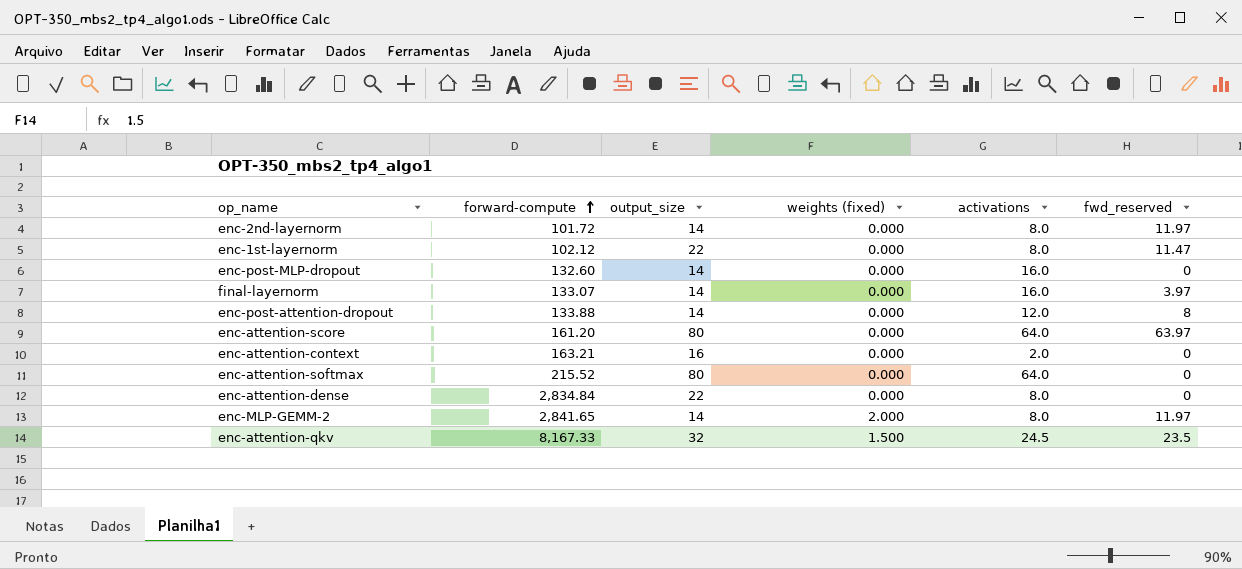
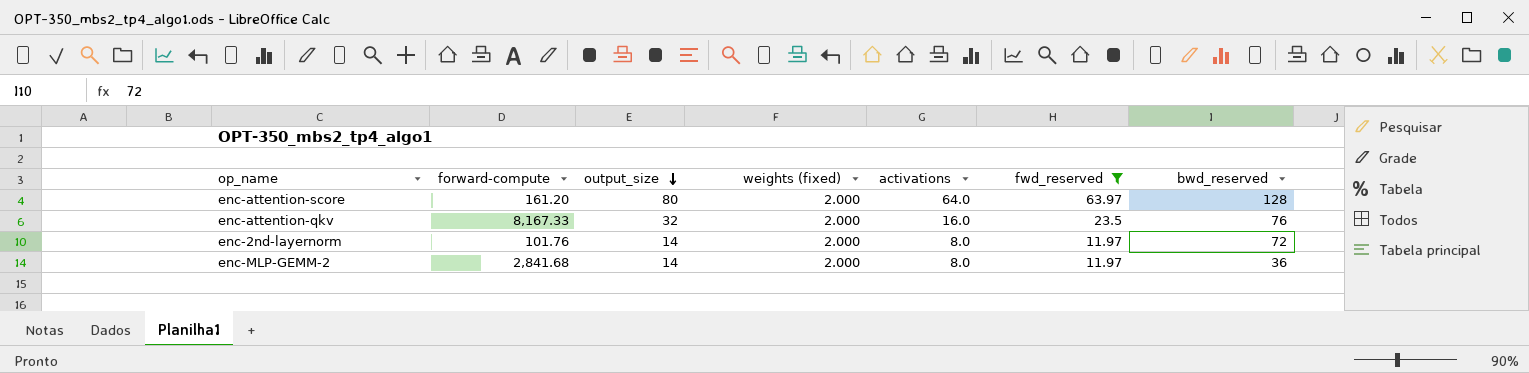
filter: none -> fwd_reserved >= 11.97
row order: forward-compute ascending -> output_size descending
column bwd_reserved | position: none -> 7
enc-attention-score | weights (fixed): 0.000 -> 2.000
enc-attention-qkv | weights (fixed): 1.500 -> 2.000
enc-attention-qkv | activations: 24.5 -> 16.0
enc-2nd-layernorm | forward-compute: 101.72 -> 101.76
enc-2nd-layernorm | weights (fixed): 0.000 -> 2.000
enc-MLP-GEMM-2 | forward-compute: 2,841.65 -> 2,841.68

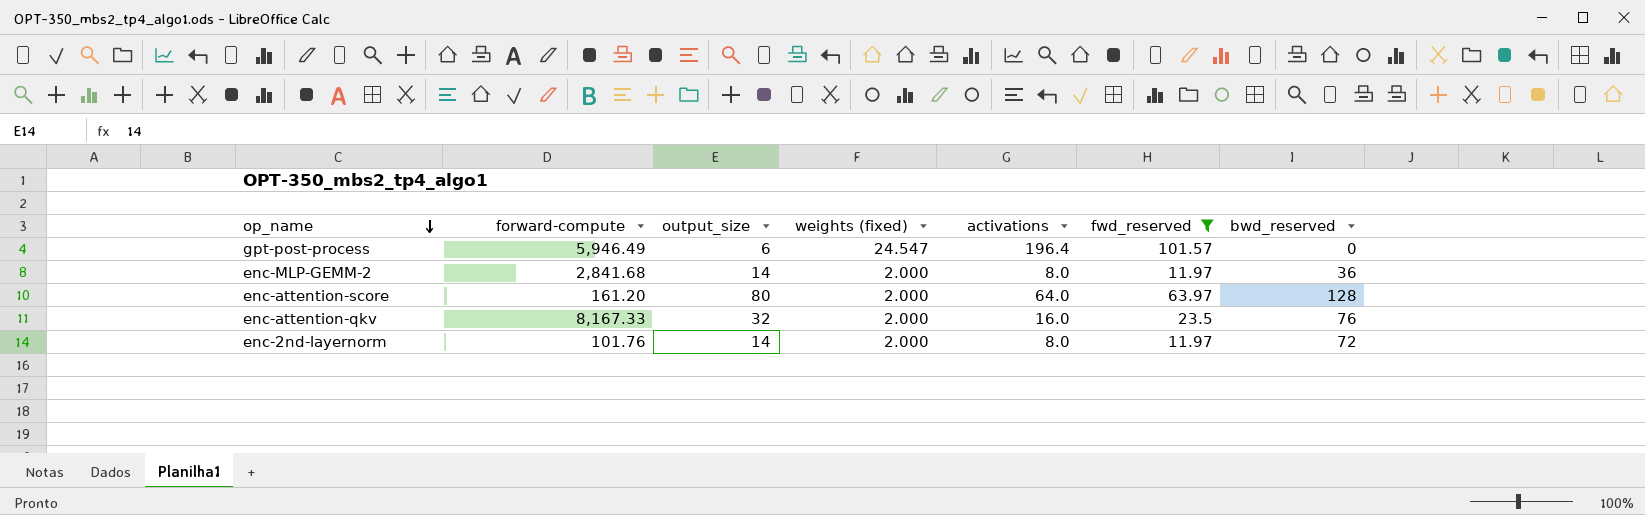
row order: output_size descending -> op_name descending
row gpt-post-process: none -> 5,946.49 | 6 | 24.547 | 196.4 | 101.57 | 0

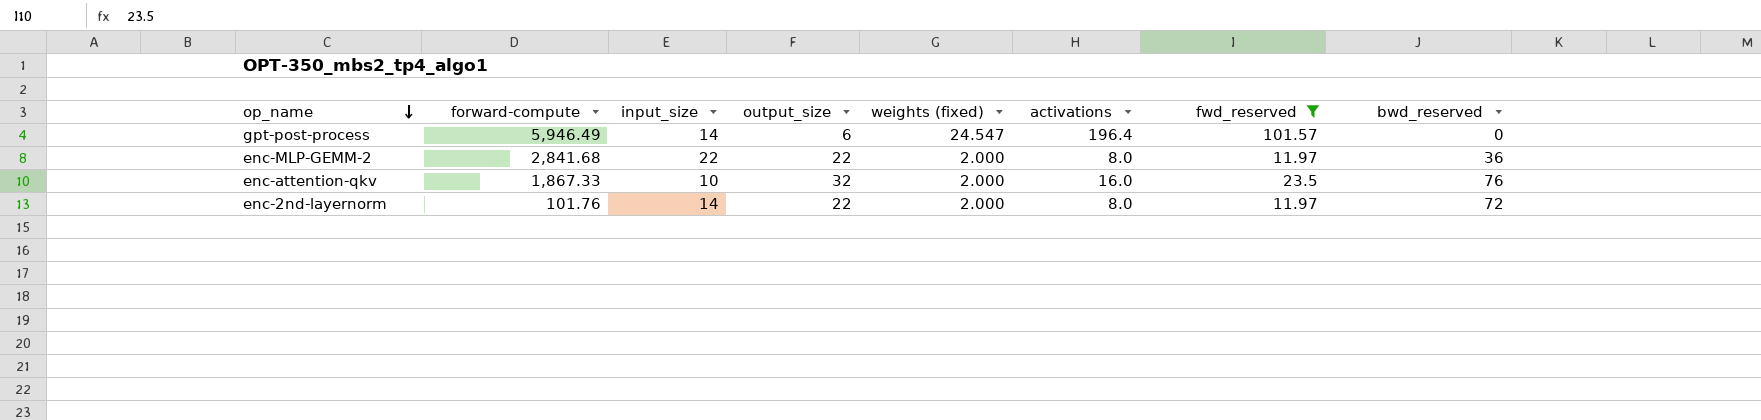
column input_size | position: none -> 3
row enc-attention-score: 161.20 | 80 | 2.000 | 64.0 | 63.97 | 128 -> none
enc-MLP-GEMM-2 | output_size: 14 -> 22
enc-attention-qkv | forward-compute: 8,167.33 -> 1,867.33
enc-2nd-layernorm | output_size: 14 -> 22

